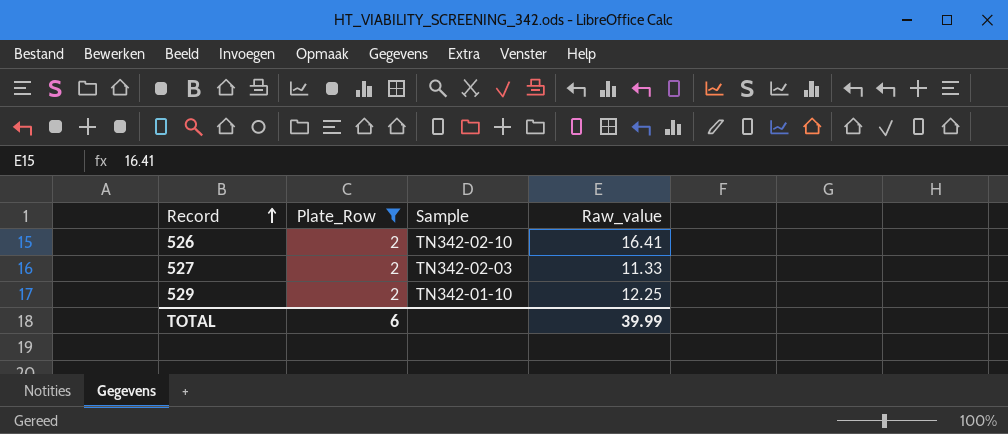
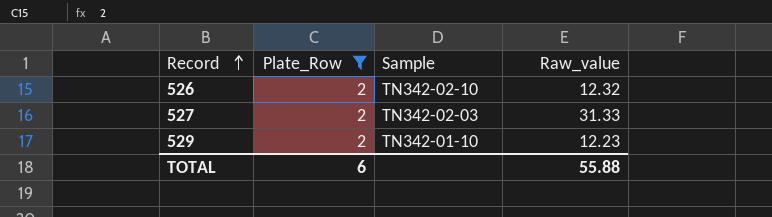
526 | Raw_value: 16.41 -> 12.32
527 | Raw_value: 11.33 -> 31.33
529 | Raw_value: 12.25 -> 12.23
TOTAL | Raw_value: 39.99 -> 55.88

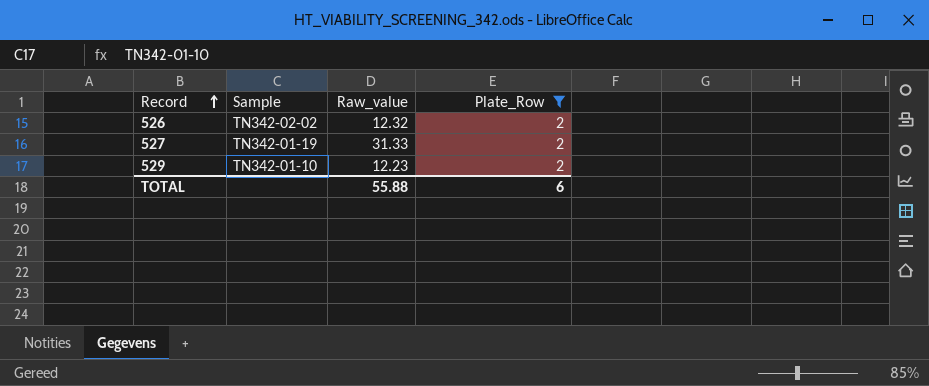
column Plate_Row | position: 2 -> 4
526 | Sample: TN342-02-10 -> TN342-02-02
527 | Sample: TN342-02-03 -> TN342-01-19

